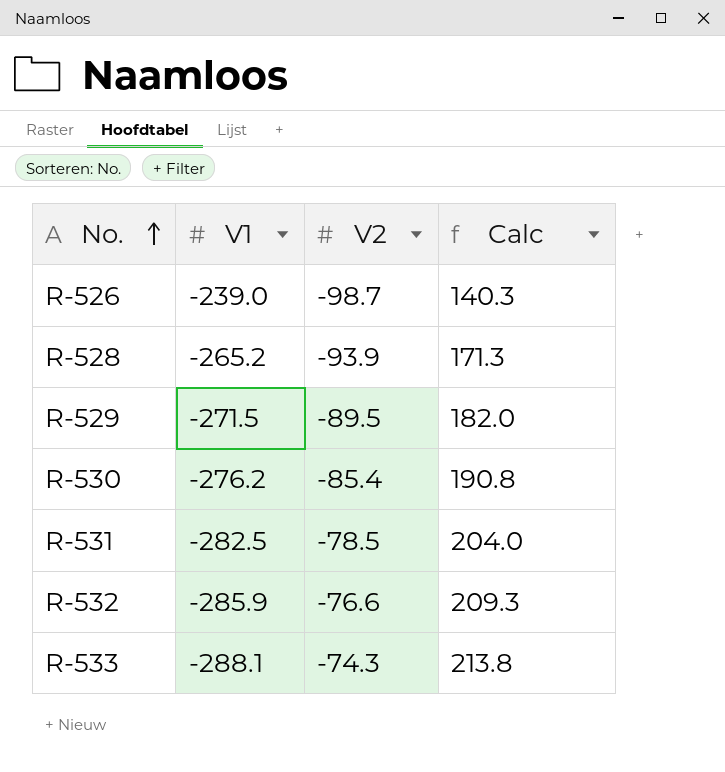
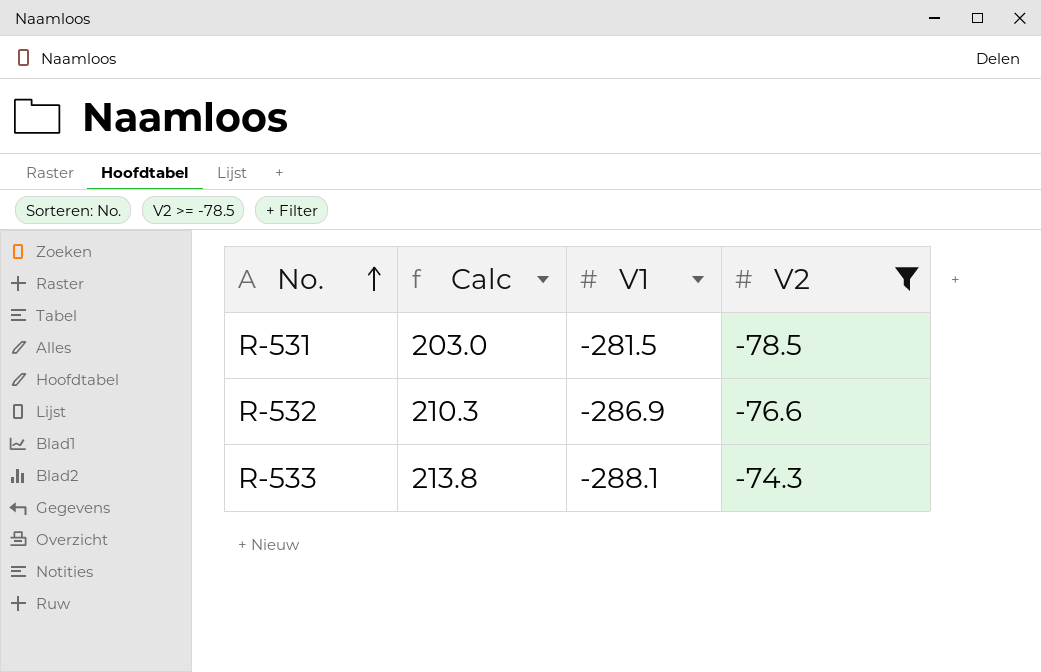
filter: none -> V2 >= -78.5
column Calc | position: 4 -> 2
R-531 | Calc: 204.0 -> 203.0
R-531 | V1: -282.5 -> -281.5
R-532 | Calc: 209.3 -> 210.3
R-532 | V1: -285.9 -> -286.9

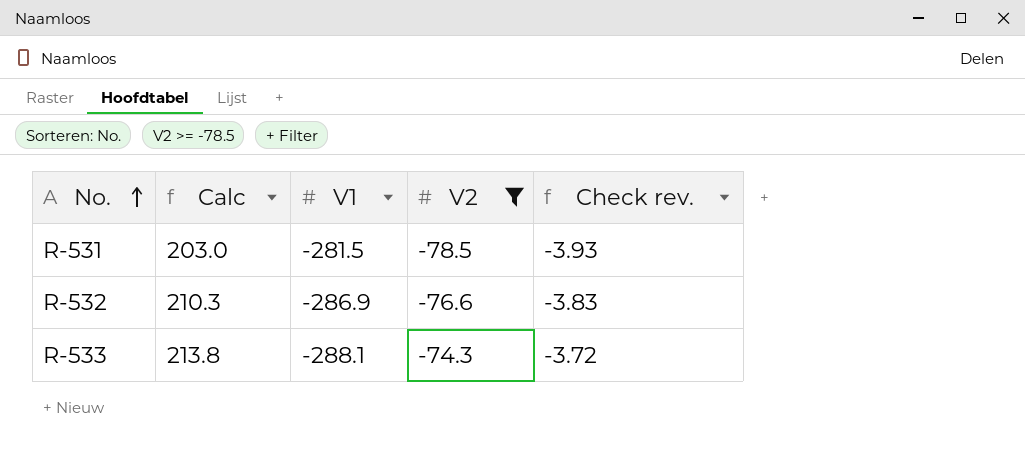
column Check rev. | formula: none -> [V2] * 0.05

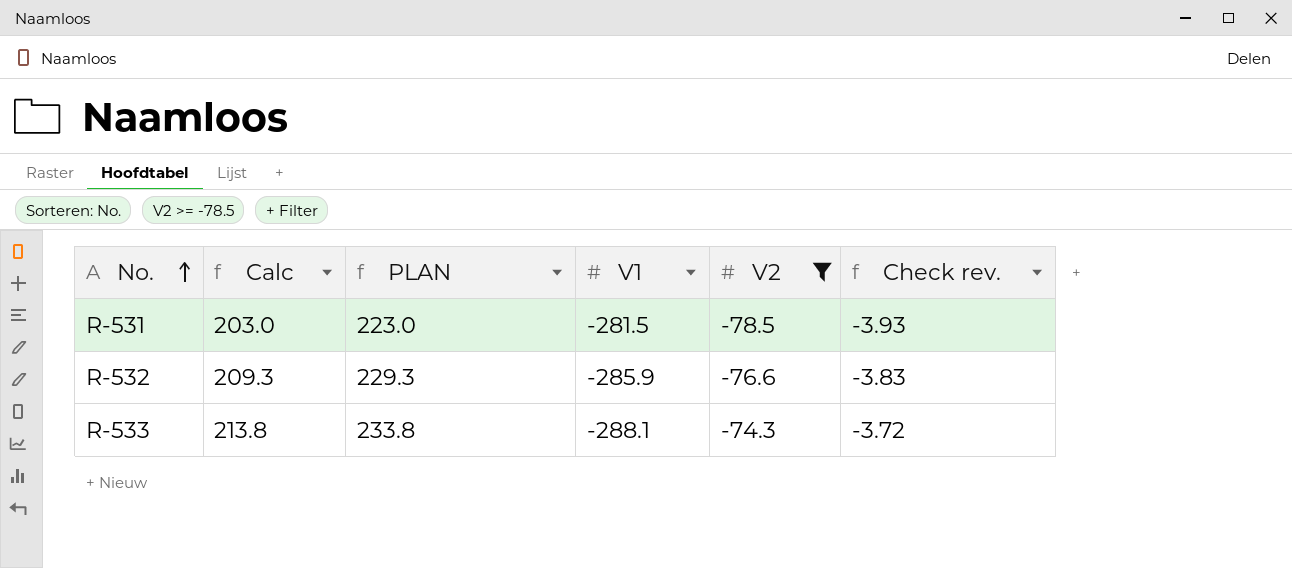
column PLAN | formula: none -> [Calc] + 20
R-532 | Calc: 210.3 -> 209.3
R-532 | V1: -286.9 -> -285.9

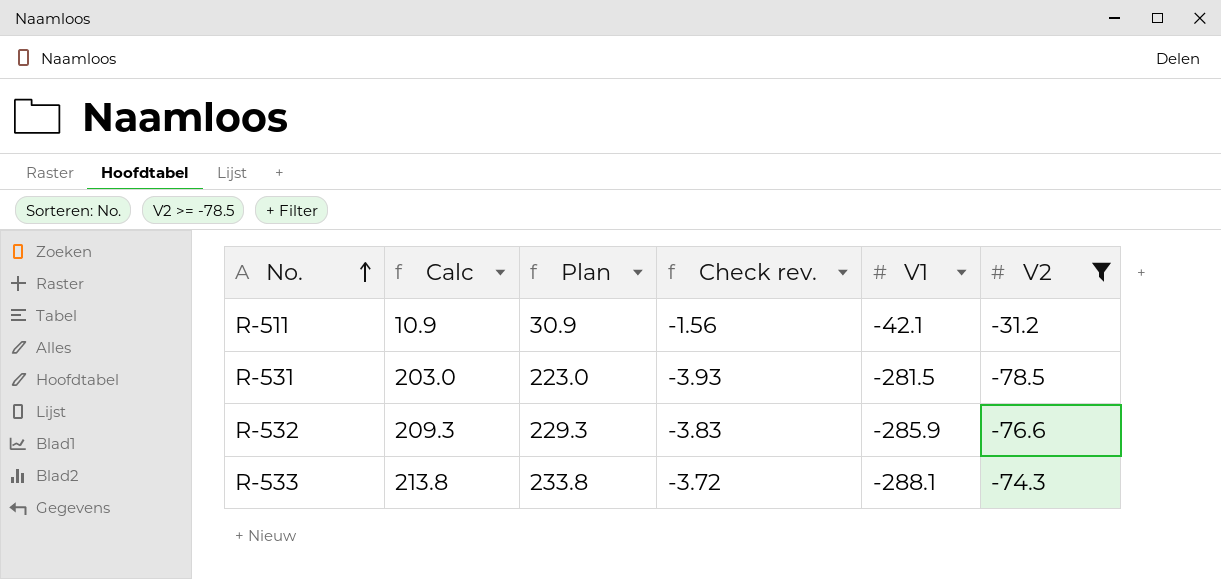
column name: PLAN -> Plan
column Check rev. | position: 6 -> 4
row R-511: none -> 10.9 | 30.9 | -1.56 | -42.1 | -31.2

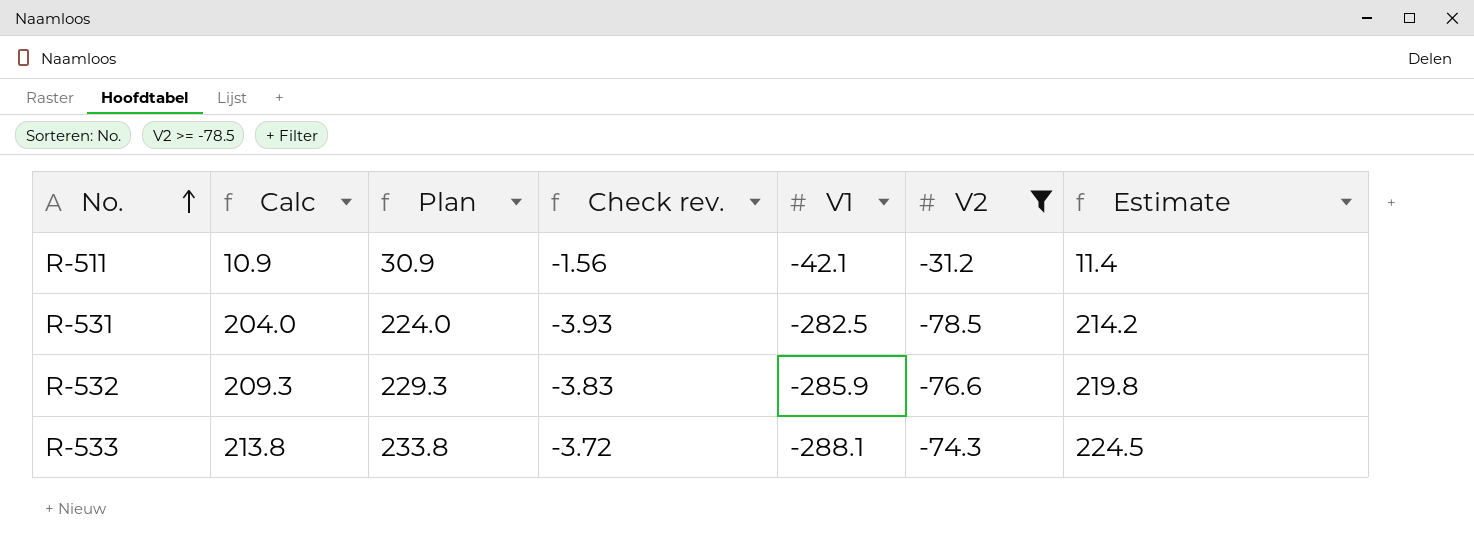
column Estimate | formula: none -> [Calc] * 1.05
R-531 | Calc: 203.0 -> 204.0
R-531 | Plan: 223.0 -> 224.0
R-531 | V1: -281.5 -> -282.5

